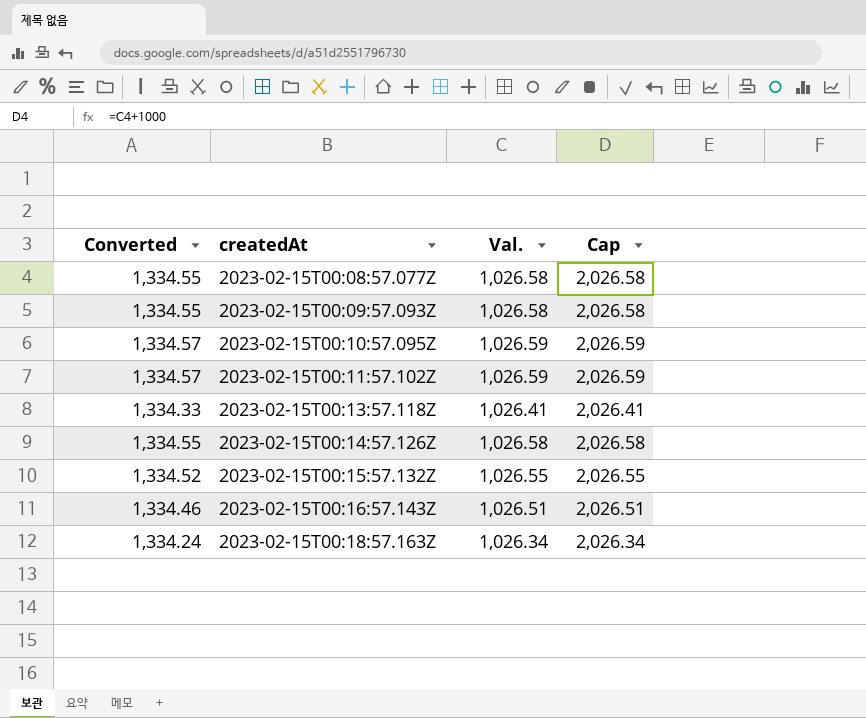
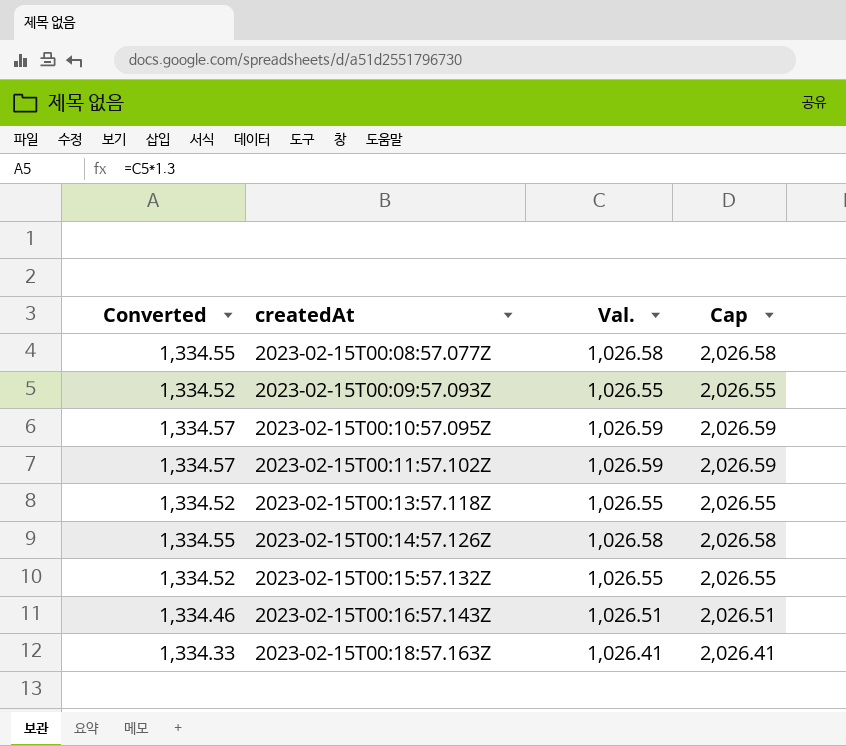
2023-02-15T00:09:57.093Z | Converted: 1,334.55 -> 1,334.52
2023-02-15T00:09:57.093Z | Val.: 1,026.58 -> 1,026.55
2023-02-15T00:09:57.093Z | Cap: 2,026.58 -> 2,026.55
2023-02-15T00:13:57.118Z | Converted: 1,334.33 -> 1,334.52
2023-02-15T00:13:57.118Z | Val.: 1,026.41 -> 1,026.55
2023-02-15T00:13:57.118Z | Cap: 2,026.41 -> 2,026.55
2023-02-15T00:18:57.163Z | Converted: 1,334.24 -> 1,334.33
2023-02-15T00:18:57.163Z | Val.: 1,026.34 -> 1,026.41
2023-02-15T00:18:57.163Z | Cap: 2,026.34 -> 2,026.41

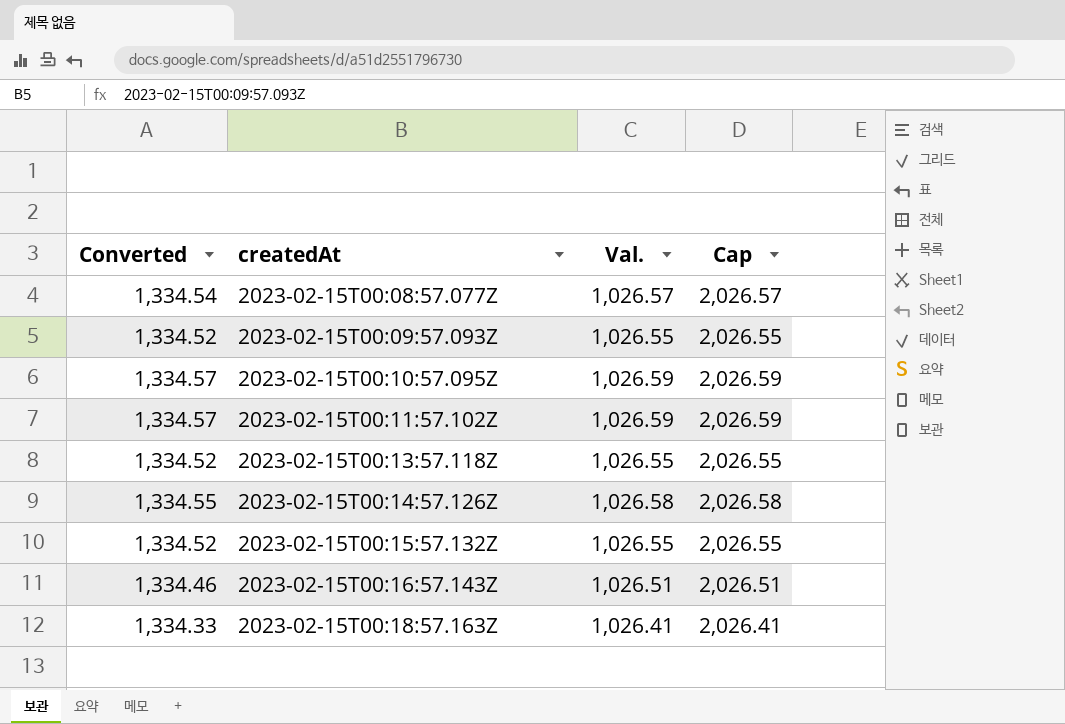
2023-02-15T00:08:57.077Z | Converted: 1,334.55 -> 1,334.54
2023-02-15T00:08:57.077Z | Val.: 1,026.58 -> 1,026.57
2023-02-15T00:08:57.077Z | Cap: 2,026.58 -> 2,026.57

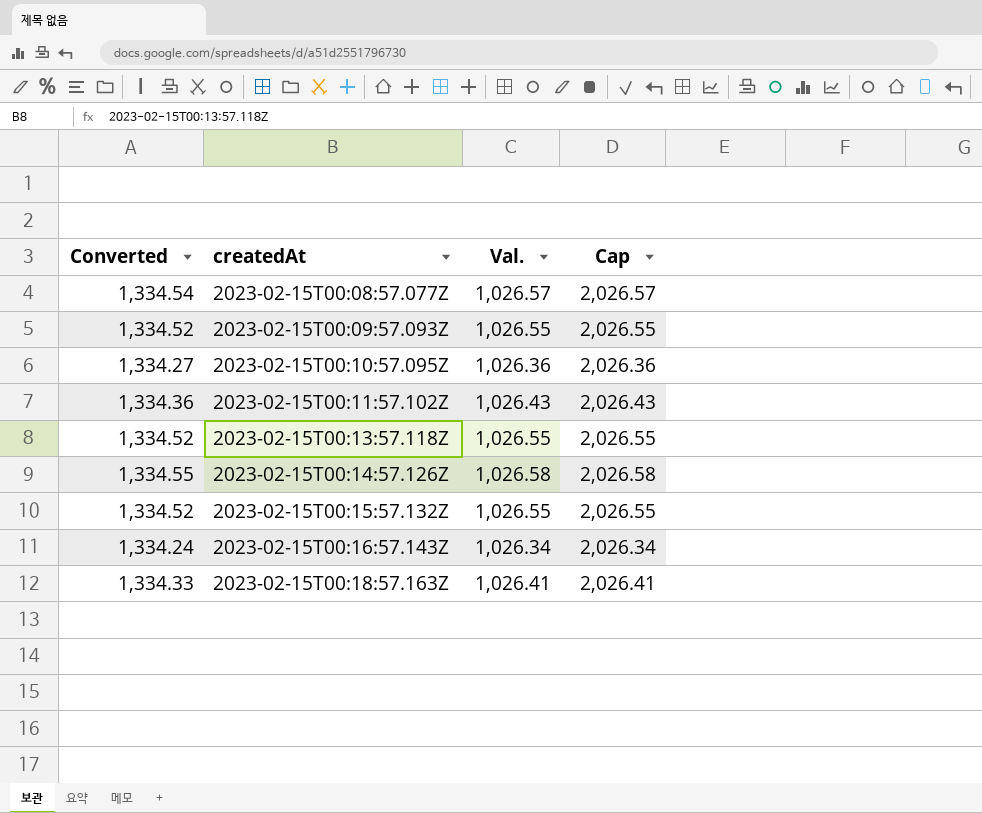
2023-02-15T00:10:57.095Z | Converted: 1,334.57 -> 1,334.27
2023-02-15T00:10:57.095Z | Val.: 1,026.59 -> 1,026.36
2023-02-15T00:10:57.095Z | Cap: 2,026.59 -> 2,026.36
2023-02-15T00:11:57.102Z | Converted: 1,334.57 -> 1,334.36
2023-02-15T00:11:57.102Z | Val.: 1,026.59 -> 1,026.43
2023-02-15T00:11:57.102Z | Cap: 2,026.59 -> 2,026.43
2023-02-15T00:16:57.143Z | Converted: 1,334.46 -> 1,334.24
2023-02-15T00:16:57.143Z | Val.: 1,026.51 -> 1,026.34
2023-02-15T00:16:57.143Z | Cap: 2,026.51 -> 2,026.34

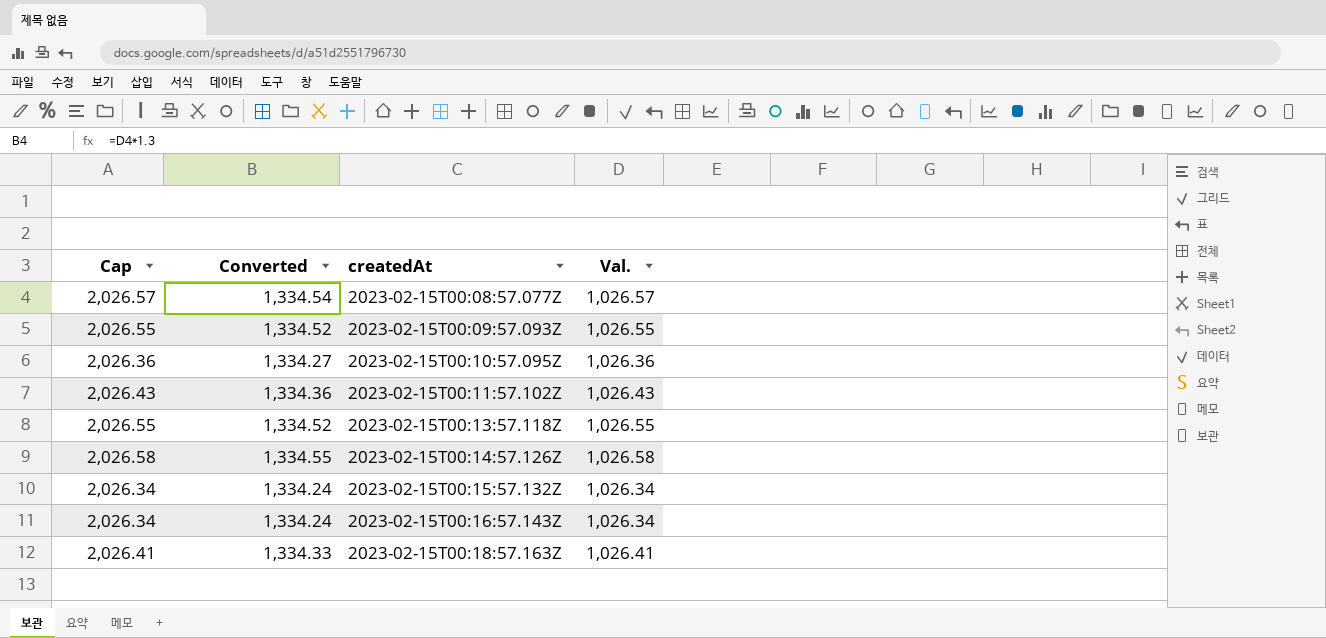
column Cap | position: 4 -> 1
2023-02-15T00:15:57.132Z | Cap: 2,026.55 -> 2,026.34
2023-02-15T00:15:57.132Z | Converted: 1,334.52 -> 1,334.24
2023-02-15T00:15:57.132Z | Val.: 1,026.55 -> 1,026.34

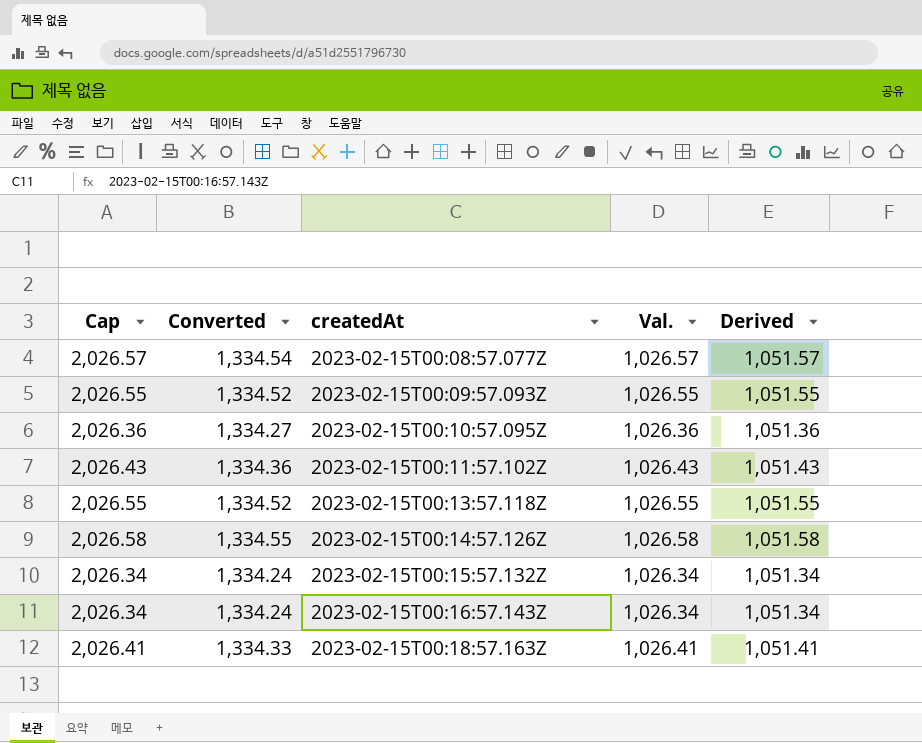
column Derived | formula: none -> [Val.] + 25

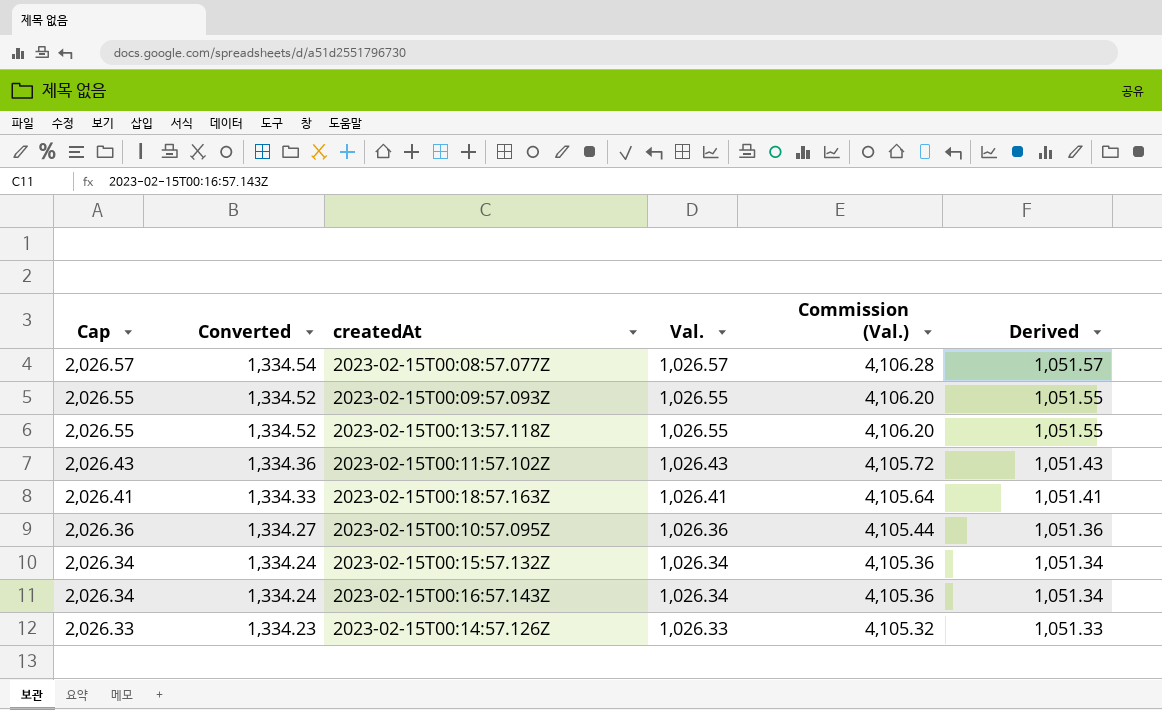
row order: createdAt ascending -> Cap descending
column Commission (Val.) | formula: none -> [Val.] * 4
2023-02-15T00:14:57.126Z | Cap: 2,026.58 -> 2,026.33
2023-02-15T00:14:57.126Z | Converted: 1,334.55 -> 1,334.23
2023-02-15T00:14:57.126Z | Val.: 1,026.58 -> 1,026.33
2023-02-15T00:14:57.126Z | Derived: 1,051.58 -> 1,051.33

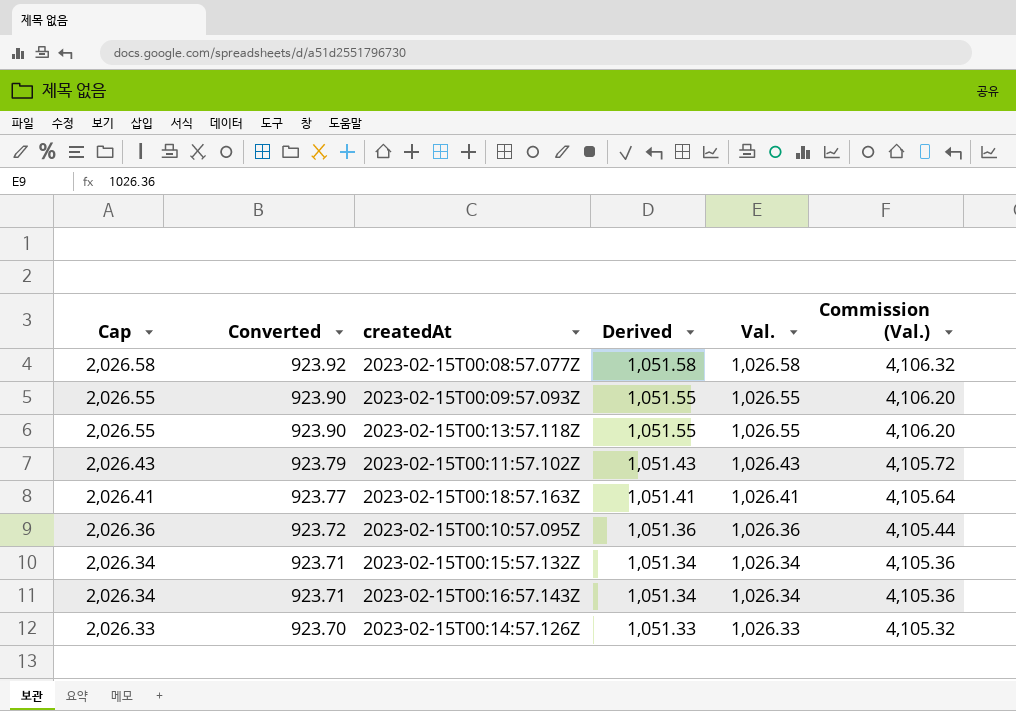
column Converted | formula: [Val.] * 1.3 -> [Val.] * 0.9
column Derived | position: 6 -> 4
2023-02-15T00:08:57.077Z | Cap: 2,026.57 -> 2,026.58
2023-02-15T00:08:57.077Z | Derived: 1,051.57 -> 1,051.58
2023-02-15T00:08:57.077Z | Val.: 1,026.57 -> 1,026.58
2023-02-15T00:08:57.077Z | Commission (Val.): 4,106.28 -> 4,106.32

